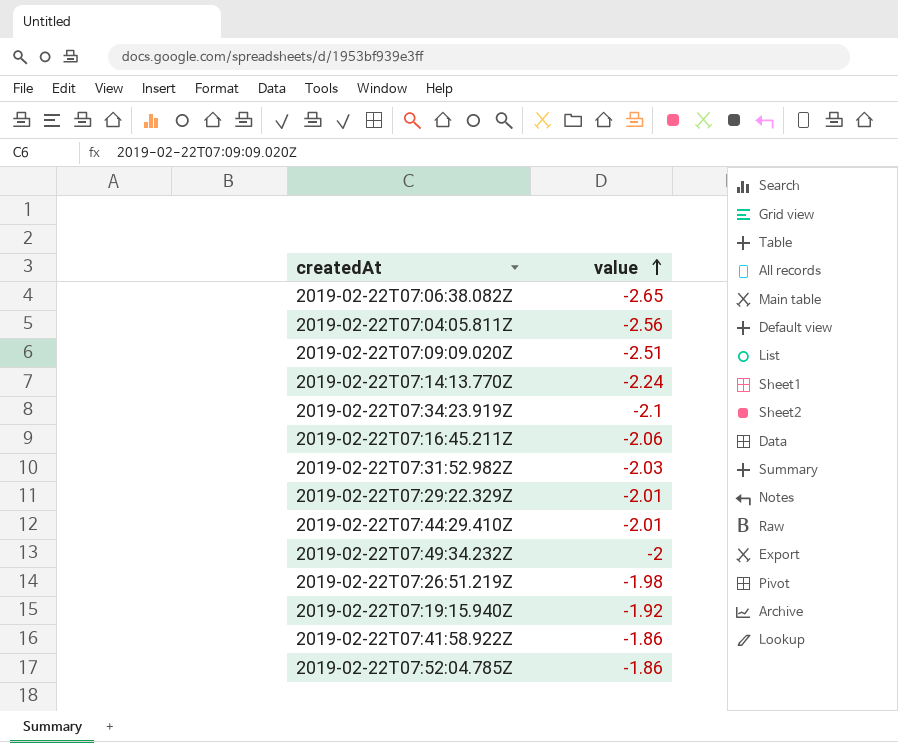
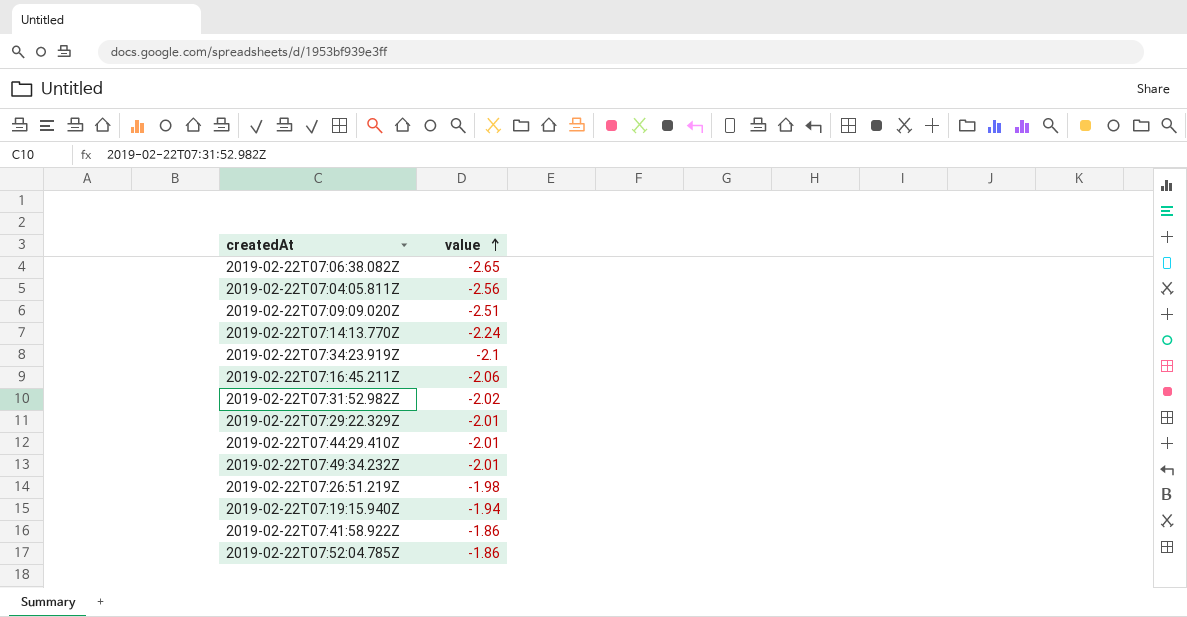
2019-02-22T07:31:52.982Z | value: -2.03 -> -2.02
2019-02-22T07:49:34.232Z | value: -2 -> -2.01
2019-02-22T07:19:15.940Z | value: -1.92 -> -1.94

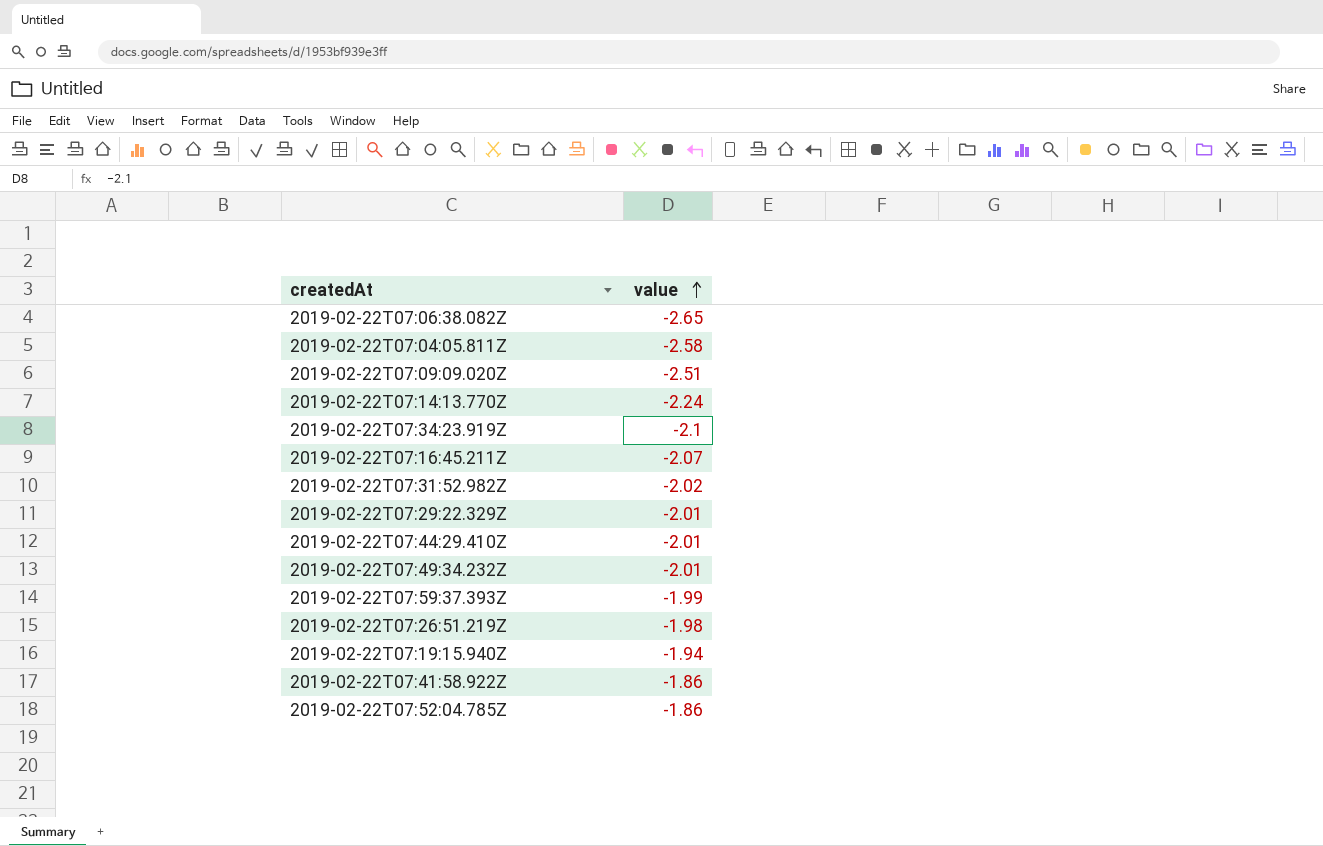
2019-02-22T07:04:05.811Z | value: -2.56 -> -2.58
2019-02-22T07:16:45.211Z | value: -2.06 -> -2.07
row 2019-02-22T07:59:37.393Z: none -> -1.99

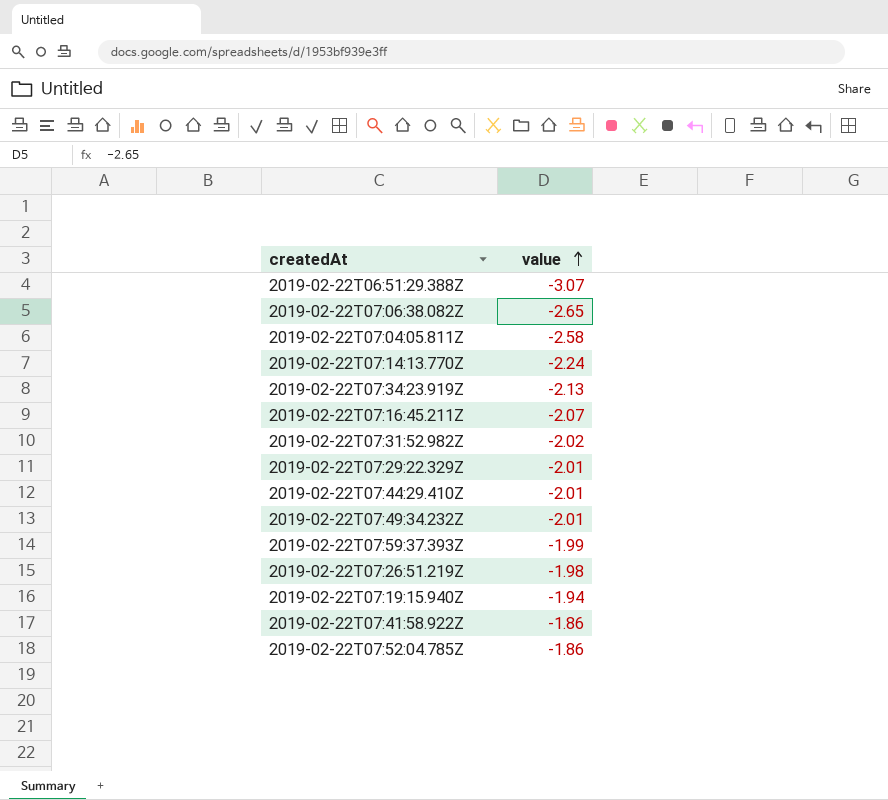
row 2019-02-22T07:09:09.020Z: -2.51 -> none
row 2019-02-22T06:51:29.388Z: none -> -3.07
2019-02-22T07:34:23.919Z | value: -2.1 -> -2.13

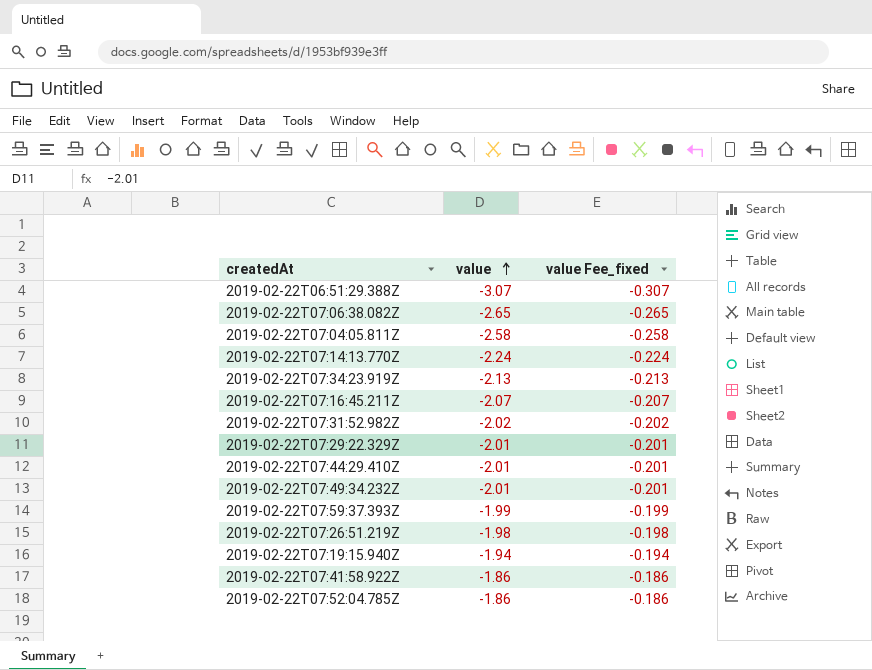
column value Fee_fixed | formula: none -> [value] * 0.1

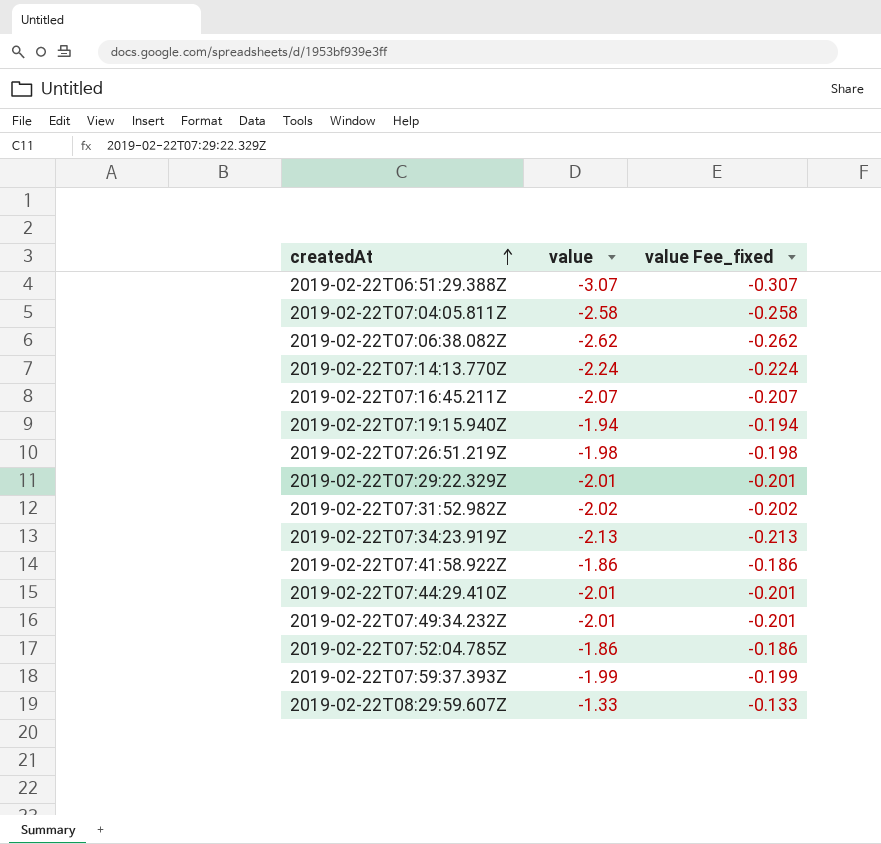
row order: value ascending -> createdAt ascending
2019-02-22T07:06:38.082Z | value: -2.65 -> -2.62
2019-02-22T07:06:38.082Z | value Fee_fixed: -0.265 -> -0.262
row 2019-02-22T08:29:59.607Z: none -> -1.33 | -0.133

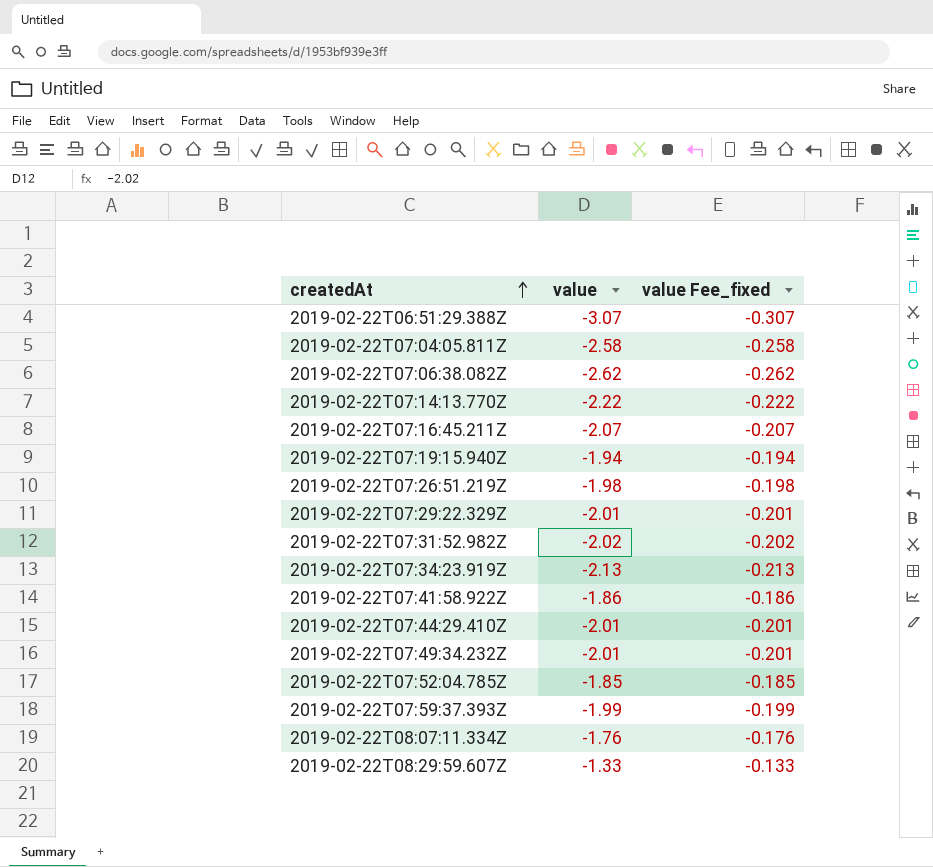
2019-02-22T07:14:13.770Z | value: -2.24 -> -2.22
2019-02-22T07:14:13.770Z | value Fee_fixed: -0.224 -> -0.222
2019-02-22T07:52:04.785Z | value: -1.86 -> -1.85
2019-02-22T07:52:04.785Z | value Fee_fixed: -0.186 -> -0.185
row 2019-02-22T08:07:11.334Z: none -> -1.76 | -0.176

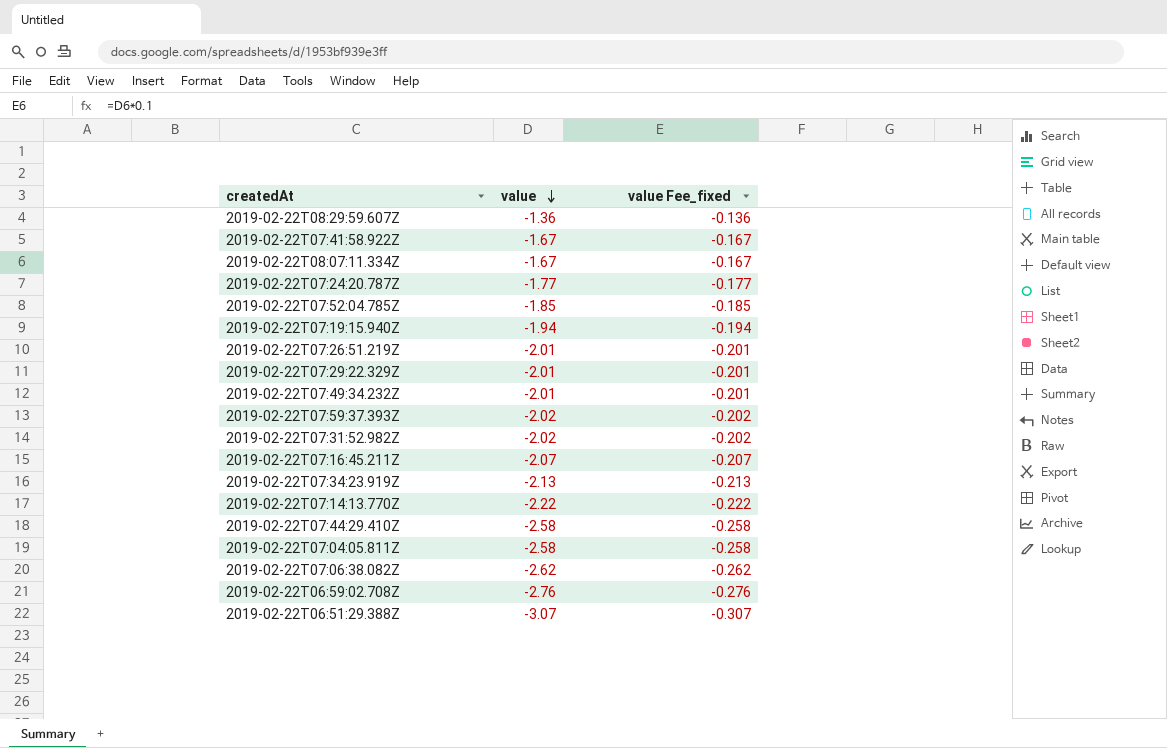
row order: createdAt ascending -> value descending
2019-02-22T08:29:59.607Z | value: -1.33 -> -1.36
2019-02-22T08:29:59.607Z | value Fee_fixed: -0.133 -> -0.136
2019-02-22T07:41:58.922Z | value: -1.86 -> -1.67
2019-02-22T07:41:58.922Z | value Fee_fixed: -0.186 -> -0.167
2019-02-22T08:07:11.334Z | value: -1.76 -> -1.67
2019-02-22T08:07:11.334Z | value Fee_fixed: -0.176 -> -0.167
row 2019-02-22T07:24:20.787Z: none -> -1.77 | -0.177
2019-02-22T07:26:51.219Z | value: -1.98 -> -2.01
2019-02-22T07:26:51.219Z | value Fee_fixed: -0.198 -> -0.201
2019-02-22T07:59:37.393Z | value: -1.99 -> -2.02
2019-02-22T07:59:37.393Z | value Fee_fixed: -0.199 -> -0.202
2019-02-22T07:44:29.410Z | value: -2.01 -> -2.58
2019-02-22T07:44:29.410Z | value Fee_fixed: -0.201 -> -0.258
row 2019-02-22T06:59:02.708Z: none -> -2.76 | -0.276

